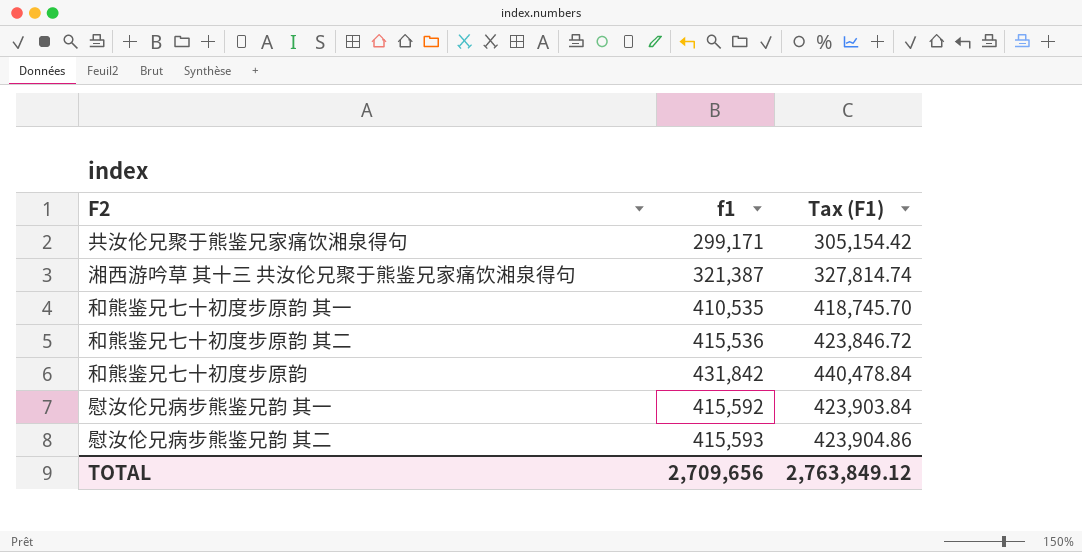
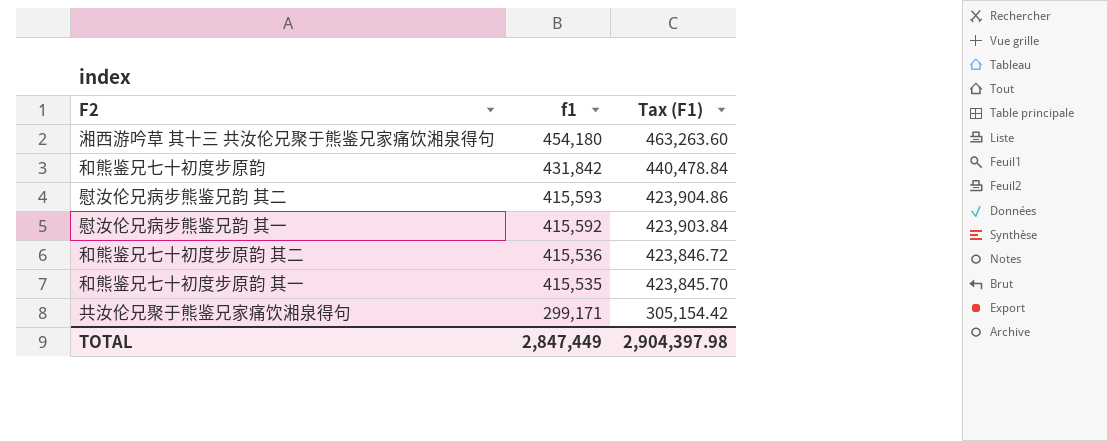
row order: none -> f1 descending
湘西游吟草 其十三 共汝伦兄聚于熊鉴兄家痛饮湘泉得句 | f1: 321,387 -> 454,180
湘西游吟草 其十三 共汝伦兄聚于熊鉴兄家痛饮湘泉得句 | Tax (F1): 327,814.74 -> 463,263.60
和熊鉴兄七十初度步原韵 其一 | f1: 410,535 -> 415,535
和熊鉴兄七十初度步原韵 其一 | Tax (F1): 418,745.70 -> 423,845.70
TOTAL | f1: 2,709,656 -> 2,847,449
TOTAL | Tax (F1): 2,763,849.12 -> 2,904,397.98

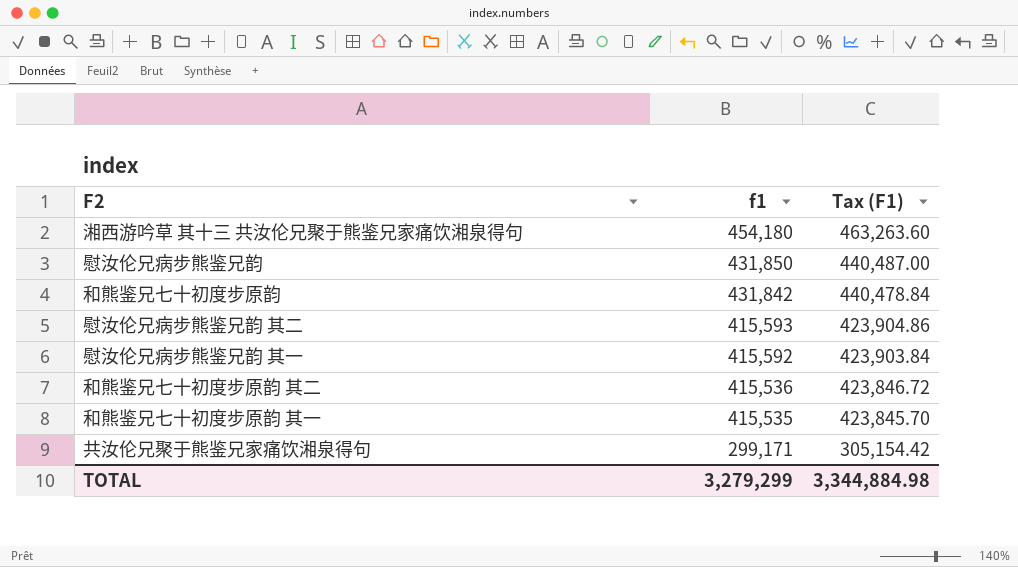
row 慰汝伦兄病步熊鉴兄韵: none -> 431,850 | 440,487.00
TOTAL | f1: 2,847,449 -> 3,279,299
TOTAL | Tax (F1): 2,904,397.98 -> 3,344,884.98

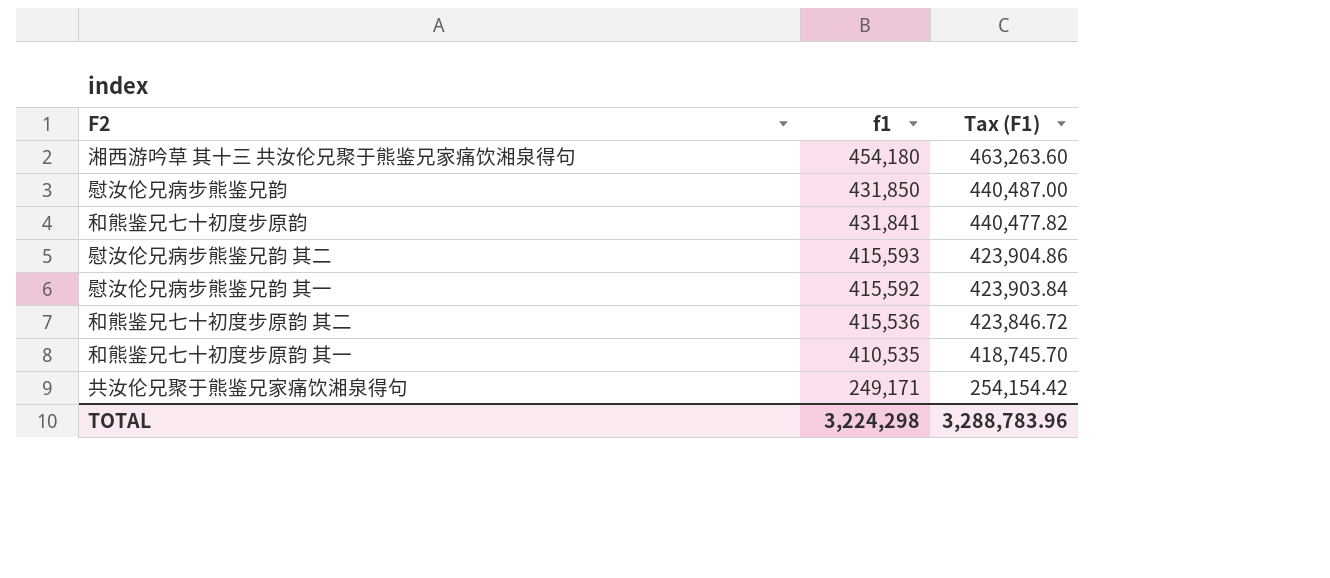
和熊鉴兄七十初度步原韵 | f1: 431,842 -> 431,841
和熊鉴兄七十初度步原韵 | Tax (F1): 440,478.84 -> 440,477.82
和熊鉴兄七十初度步原韵 其一 | f1: 415,535 -> 410,535
和熊鉴兄七十初度步原韵 其一 | Tax (F1): 423,845.70 -> 418,745.70
共汝伦兄聚于熊鉴兄家痛饮湘泉得句 | f1: 299,171 -> 249,171
共汝伦兄聚于熊鉴兄家痛饮湘泉得句 | Tax (F1): 305,154.42 -> 254,154.42
TOTAL | f1: 3,279,299 -> 3,224,298
TOTAL | Tax (F1): 3,344,884.98 -> 3,288,783.96

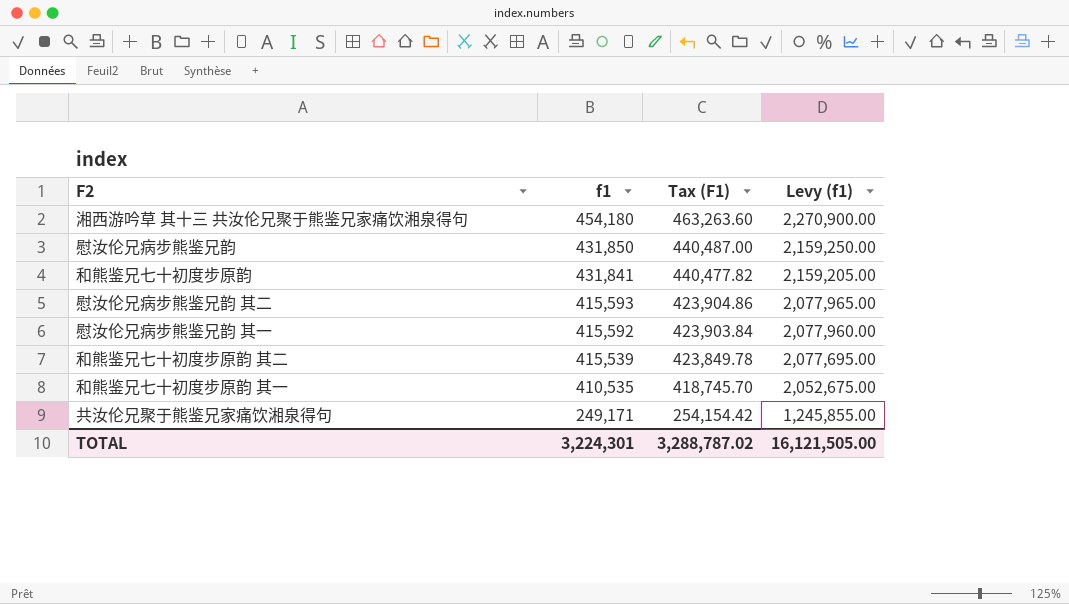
column Levy (f1) | formula: none -> [f1] * 5
和熊鉴兄七十初度步原韵 其二 | f1: 415,536 -> 415,539
和熊鉴兄七十初度步原韵 其二 | Tax (F1): 423,846.72 -> 423,849.78
TOTAL | f1: 3,224,298 -> 3,224,301
TOTAL | Tax (F1): 3,288,783.96 -> 3,288,787.02

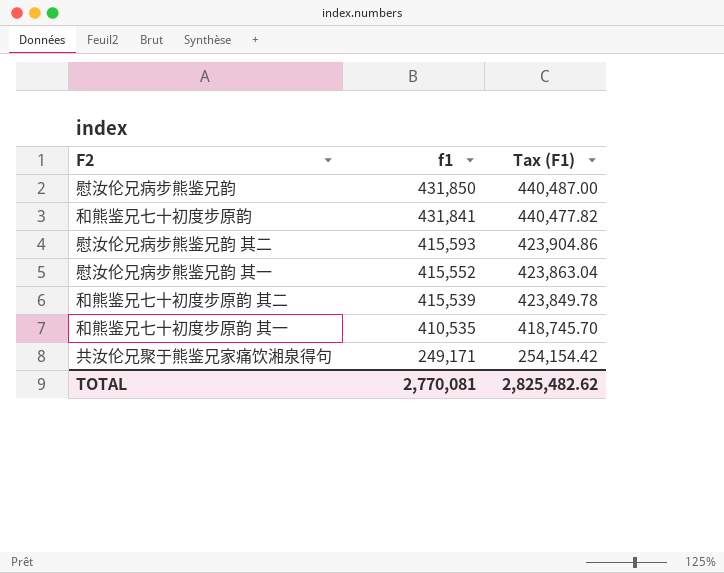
column Levy (f1) | formula: [f1] * 5 -> none
row 湘西游吟草 其十三 共汝伦兄聚于熊鉴兄家痛饮湘泉得句: 454,180 | 463,263.60 | 2,270,900.00 -> none
慰汝伦兄病步熊鉴兄韵 其一 | f1: 415,592 -> 415,552
慰汝伦兄病步熊鉴兄韵 其一 | Tax (F1): 423,903.84 -> 423,863.04
TOTAL | f1: 3,224,301 -> 2,770,081
TOTAL | Tax (F1): 3,288,787.02 -> 2,825,482.62

